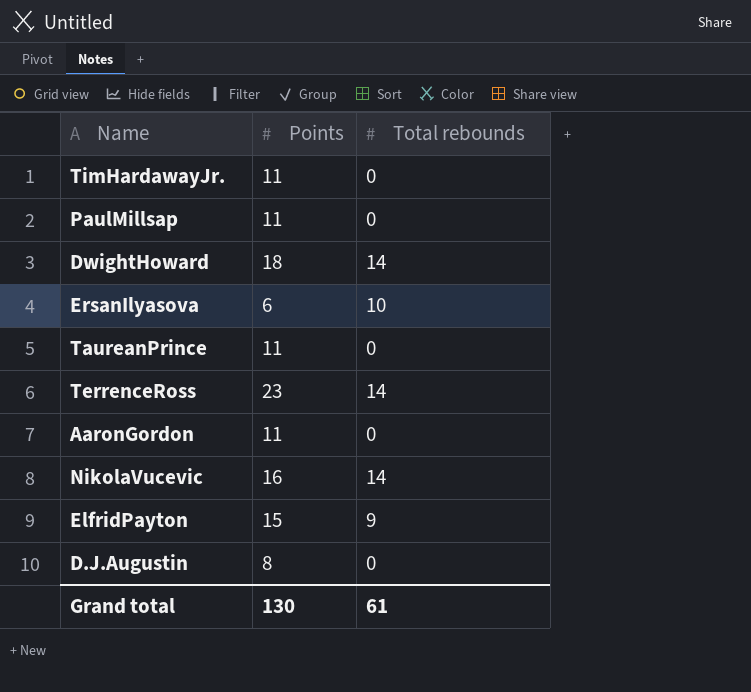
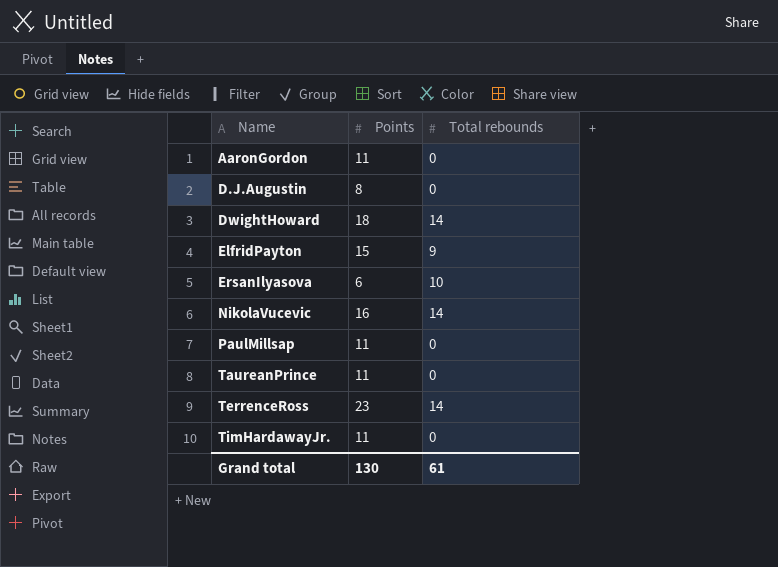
row order: none -> Name ascending

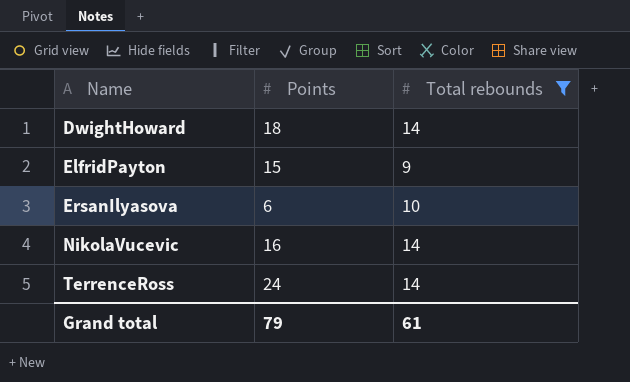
filter: none -> Total rebounds != 0
TerrenceRoss | Points: 23 -> 24
Grand total | Points: 130 -> 79

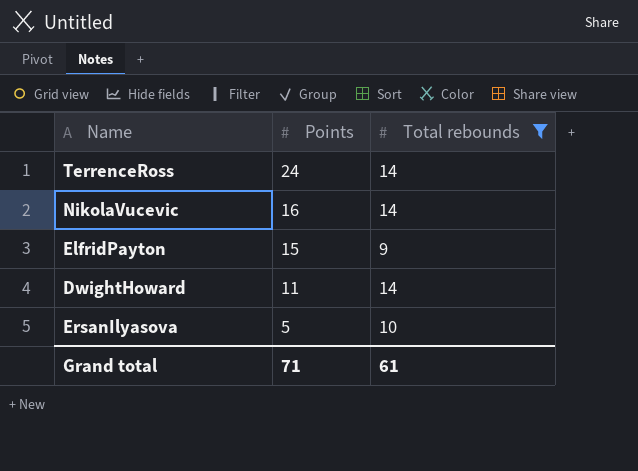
row order: Name ascending -> Points descending
DwightHoward | Points: 18 -> 11
ErsanIlyasova | Points: 6 -> 5
Grand total | Points: 79 -> 71

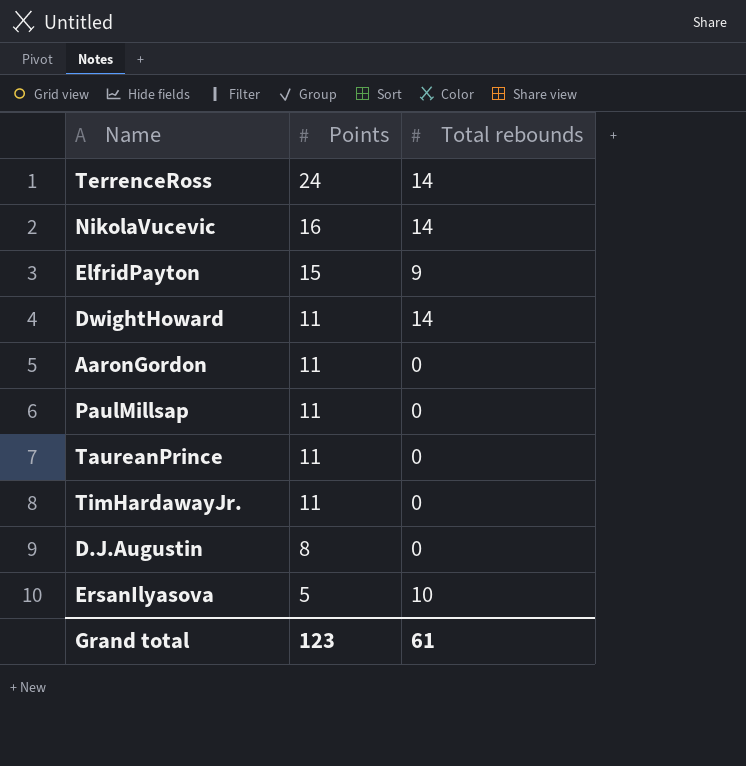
filter: Total rebounds != 0 -> none
Grand total | Points: 71 -> 123

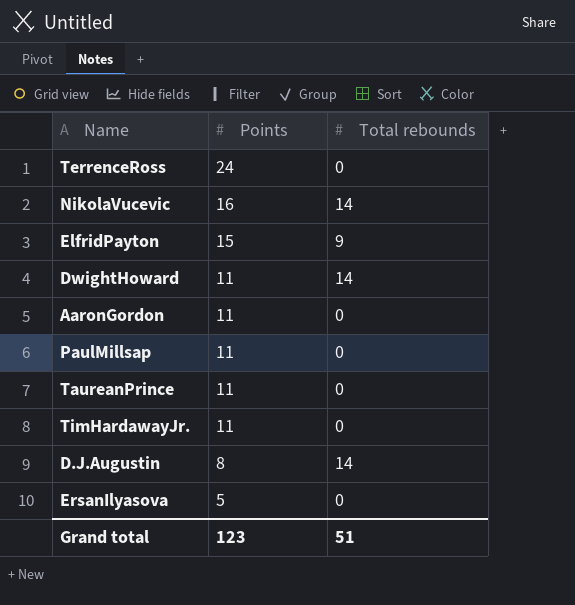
TerrenceRoss | Total rebounds: 14 -> 0
D.J.Augustin | Total rebounds: 0 -> 14
ErsanIlyasova | Total rebounds: 10 -> 0
Grand total | Total rebounds: 61 -> 51

